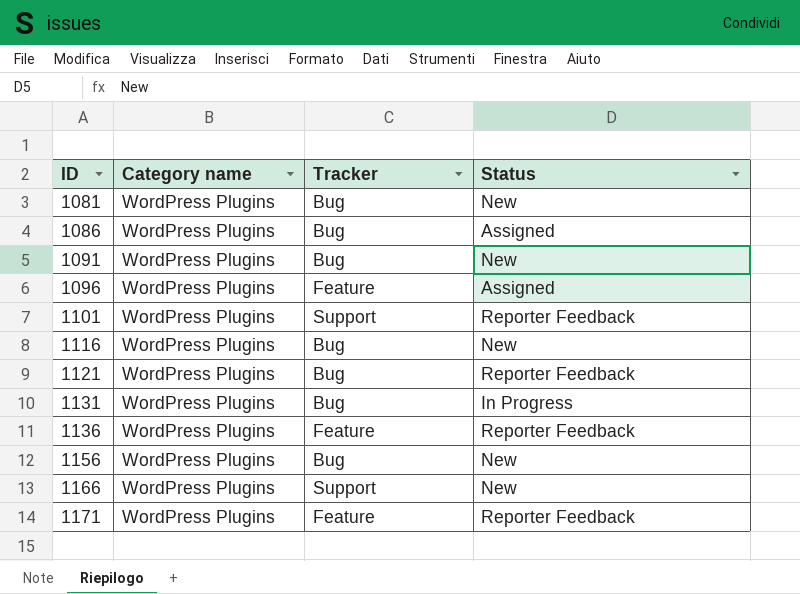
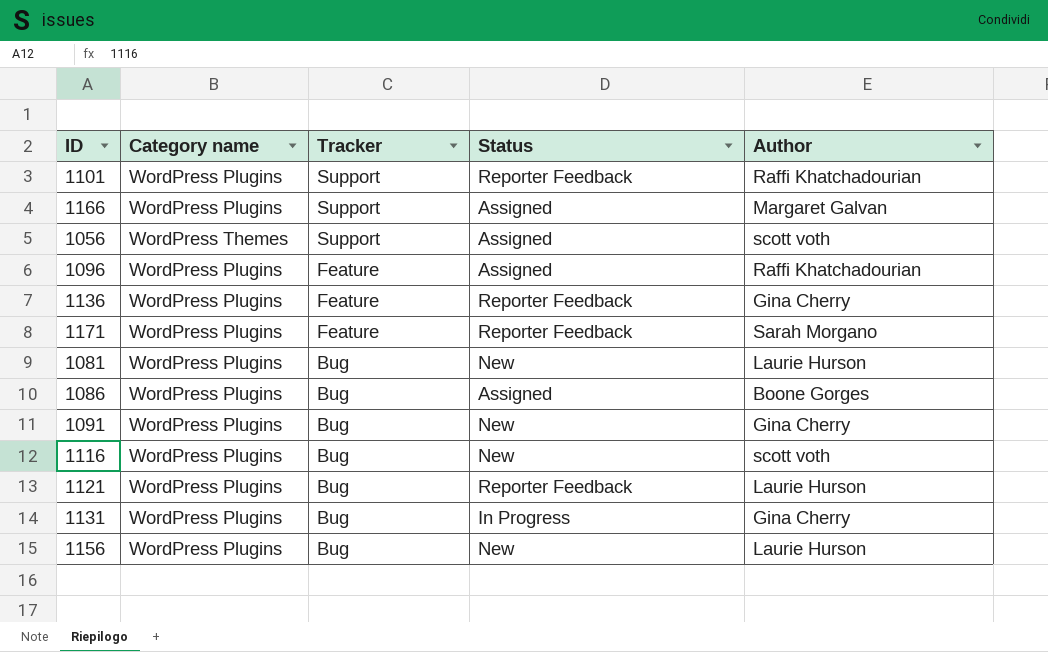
row order: ID ascending -> Tracker descending
column Author | position: none -> 5
1166 | Status: New -> Assigned
row 1056: none -> WordPress Themes | Support | Assigned | scott voth

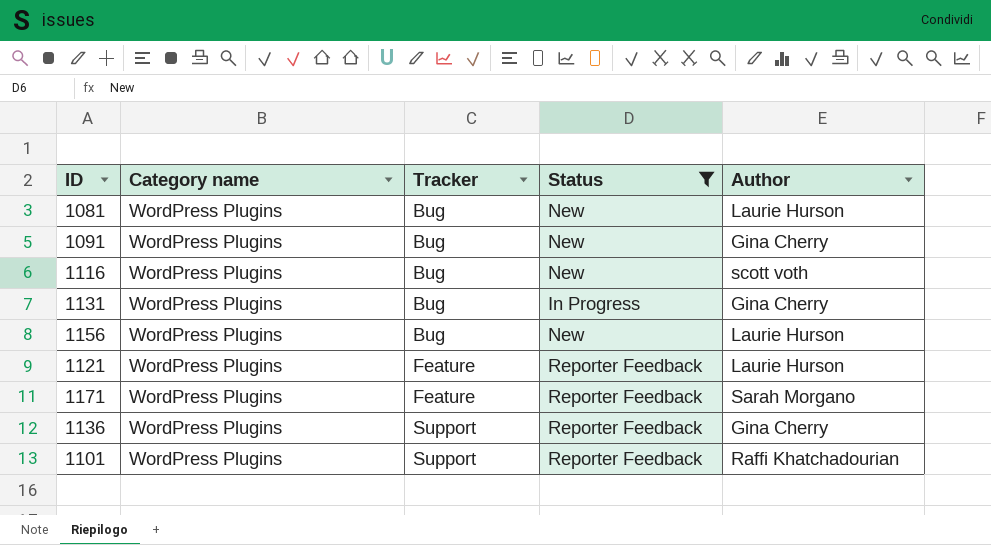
filter: none -> Status != Assigned
row order: Tracker descending -> Tracker ascending
1121 | Tracker: Bug -> Feature
1136 | Tracker: Feature -> Support

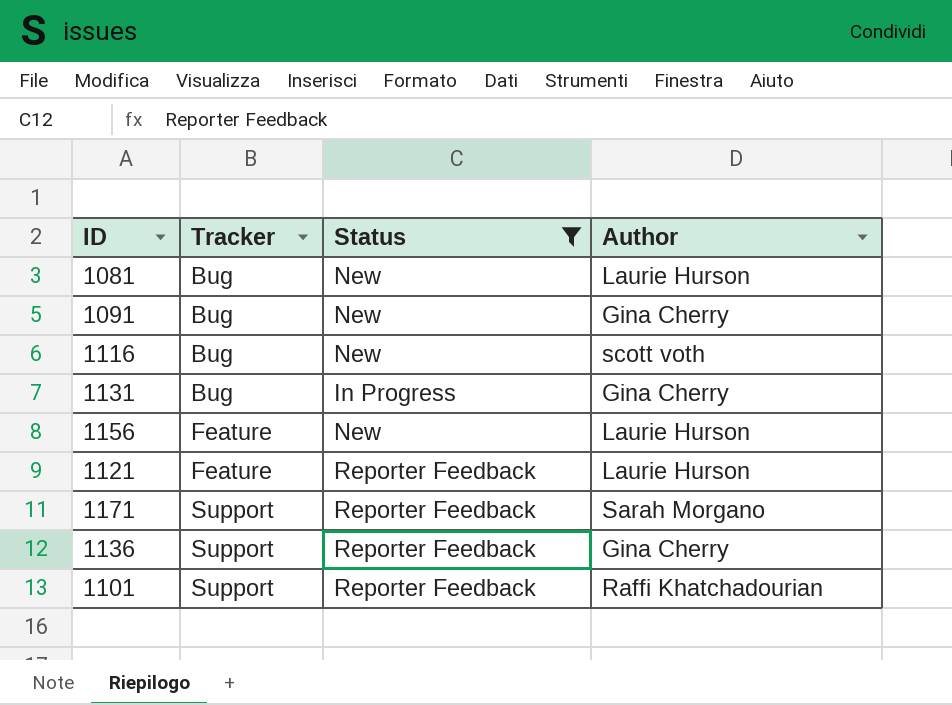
column Category name | position: 2 -> none
1156 | Tracker: Bug -> Feature
1171 | Tracker: Feature -> Support

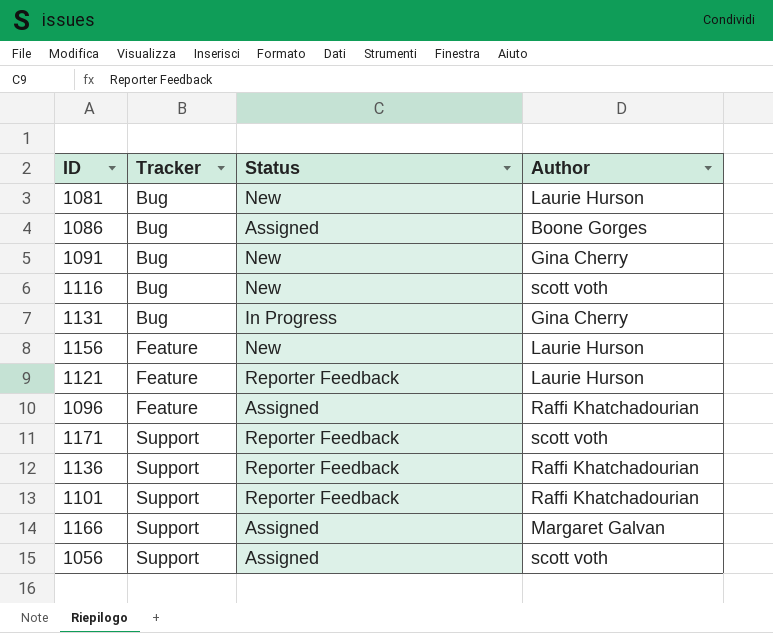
filter: Status != Assigned -> none
1171 | Author: Sarah Morgano -> scott voth
1136 | Author: Gina Cherry -> Raffi Khatchadourian

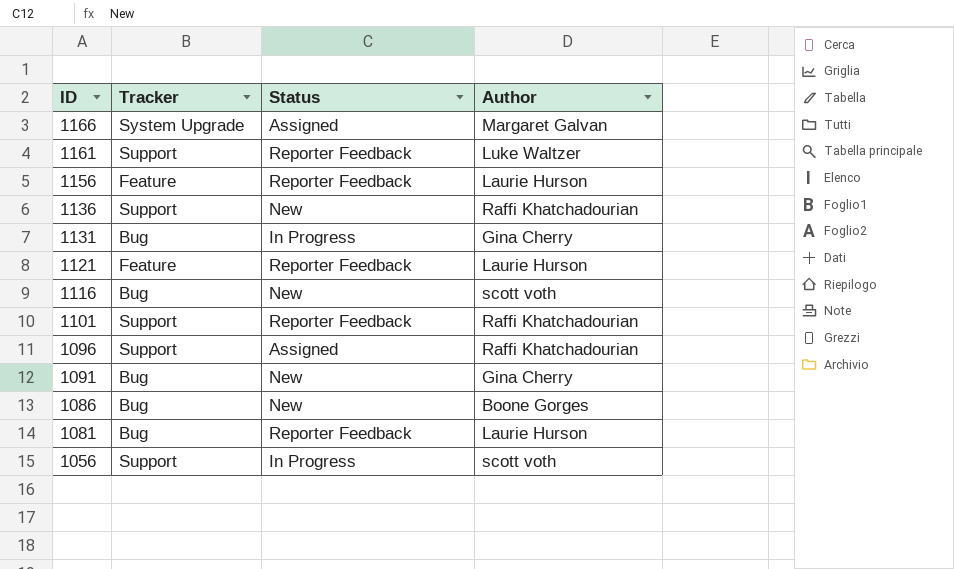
row order: Tracker ascending -> ID descending
row 1171: Support | Reporter Feedback | scott voth -> none
1166 | Tracker: Support -> System Upgrade
row 1161: none -> Support | Reporter Feedback | Luke Waltzer
1156 | Status: New -> Reporter Feedback
1136 | Status: Reporter Feedback -> New
1096 | Tracker: Feature -> Support
1086 | Status: Assigned -> New
1081 | Status: New -> Reporter Feedback
1056 | Status: Assigned -> In Progress

